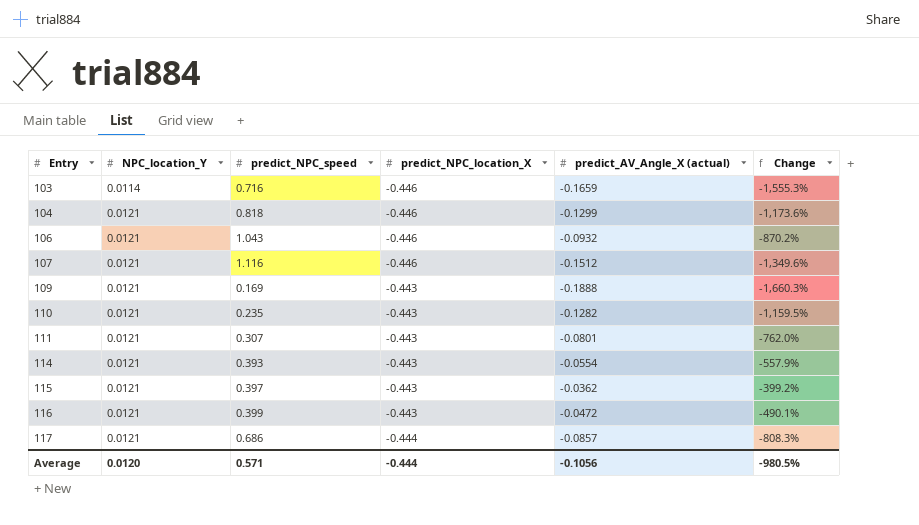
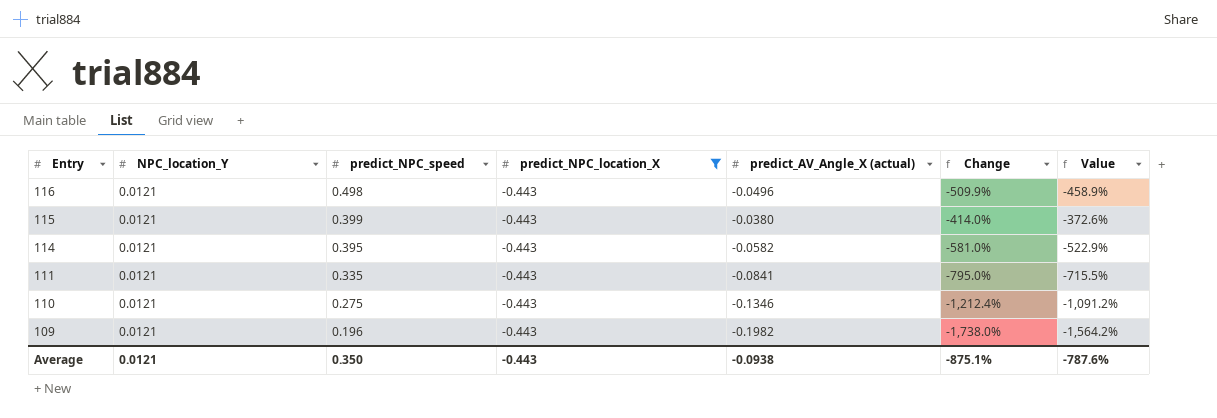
filter: none -> predict_NPC_location_X = -0.443
row order: Entry ascending -> Entry descending
column Value | formula: none -> [Change] * 0.9
116 | predict_NPC_speed: 0.399 -> 0.498
116 | predict_AV_Angle_X (actual): -0.0472 -> -0.0496
116 | Change: -490.1% -> -509.9%
115 | predict_NPC_speed: 0.397 -> 0.399
115 | predict_AV_Angle_X (actual): -0.0362 -> -0.0380
115 | Change: -399.2% -> -414.0%
114 | predict_NPC_speed: 0.393 -> 0.395
114 | predict_AV_Angle_X (actual): -0.0554 -> -0.0582
114 | Change: -557.9% -> -581.0%
111 | predict_NPC_speed: 0.307 -> 0.335
111 | predict_AV_Angle_X (actual): -0.0801 -> -0.0841
111 | Change: -762.0% -> -795.0%
110 | predict_NPC_speed: 0.235 -> 0.275
110 | predict_AV_Angle_X (actual): -0.1282 -> -0.1346
110 | Change: -1,159.5% -> -1,212.4%
109 | predict_NPC_speed: 0.169 -> 0.196
109 | predict_AV_Angle_X (actual): -0.1888 -> -0.1982
109 | Change: -1,660.3% -> -1,738.0%
Average | NPC_location_Y: 0.0120 -> 0.0121
Average | predict_NPC_speed: 0.571 -> 0.350
Average | predict_NPC_location_X: -0.444 -> -0.443
Average | predict_AV_Angle_X (actual): -0.1056 -> -0.0938
Average | Change: -980.5% -> -875.1%

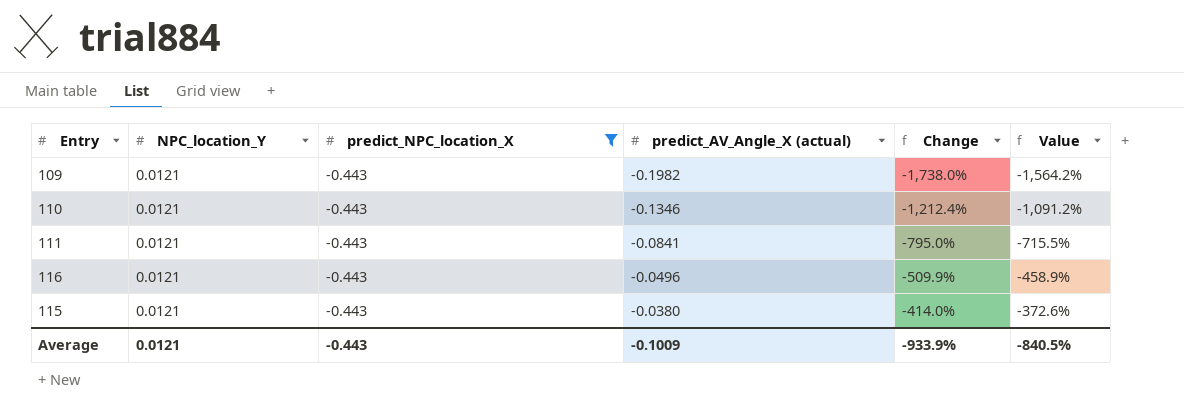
row order: Entry descending -> predict_AV_Angle_X (actual) ascending
column predict_NPC_speed | position: 3 -> none
row 114: 0.0121 | 0.395 | -0.443 | -0.0582 | -581.0% | -522.9% -> none
Average | predict_AV_Angle_X (actual): -0.0938 -> -0.1009
Average | Change: -875.1% -> -933.9%
Average | Value: -787.6% -> -840.5%

